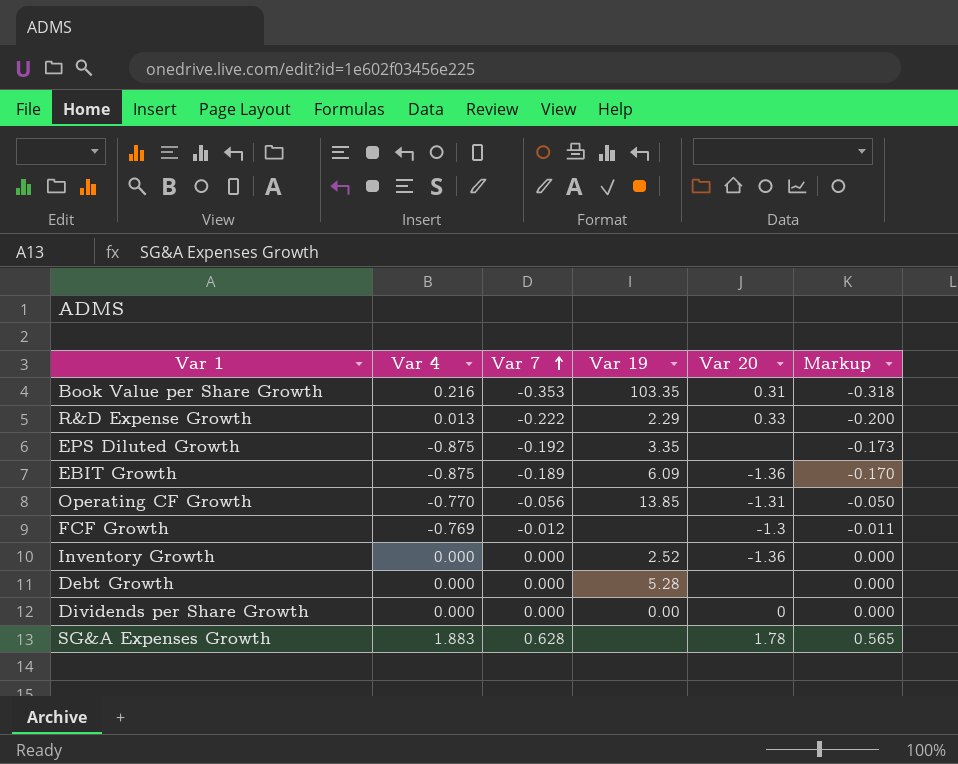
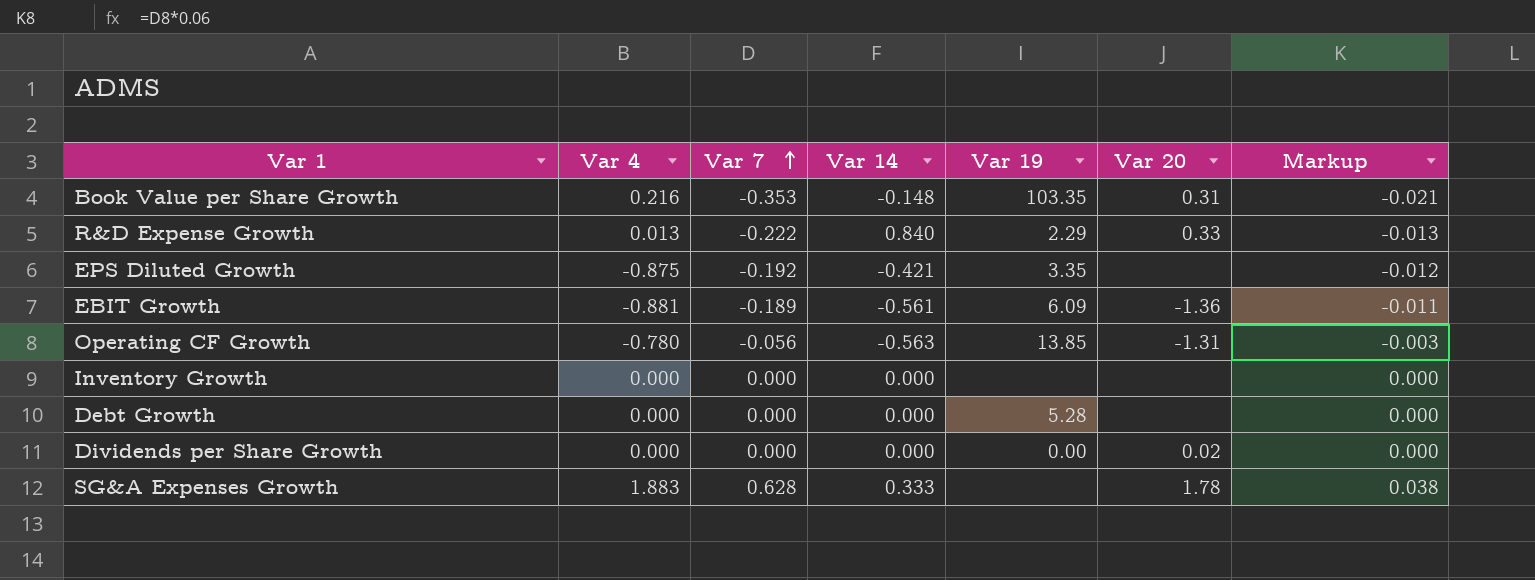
column Var 14 | position: none -> 4
column Markup | formula: [Var 7] * 0.9 -> [Var 7] * 0.06
row FCF Growth: -0.769 | -0.012 | none | -1.3 | -0.011 -> none
EBIT Growth | Var 4: -0.875 -> -0.881
Operating CF Growth | Var 4: -0.770 -> -0.780
Inventory Growth | Var 19: 2.52 -> none
Inventory Growth | Var 20: -1.36 -> none
Dividends per Share Growth | Var 20: 0 -> 0.02

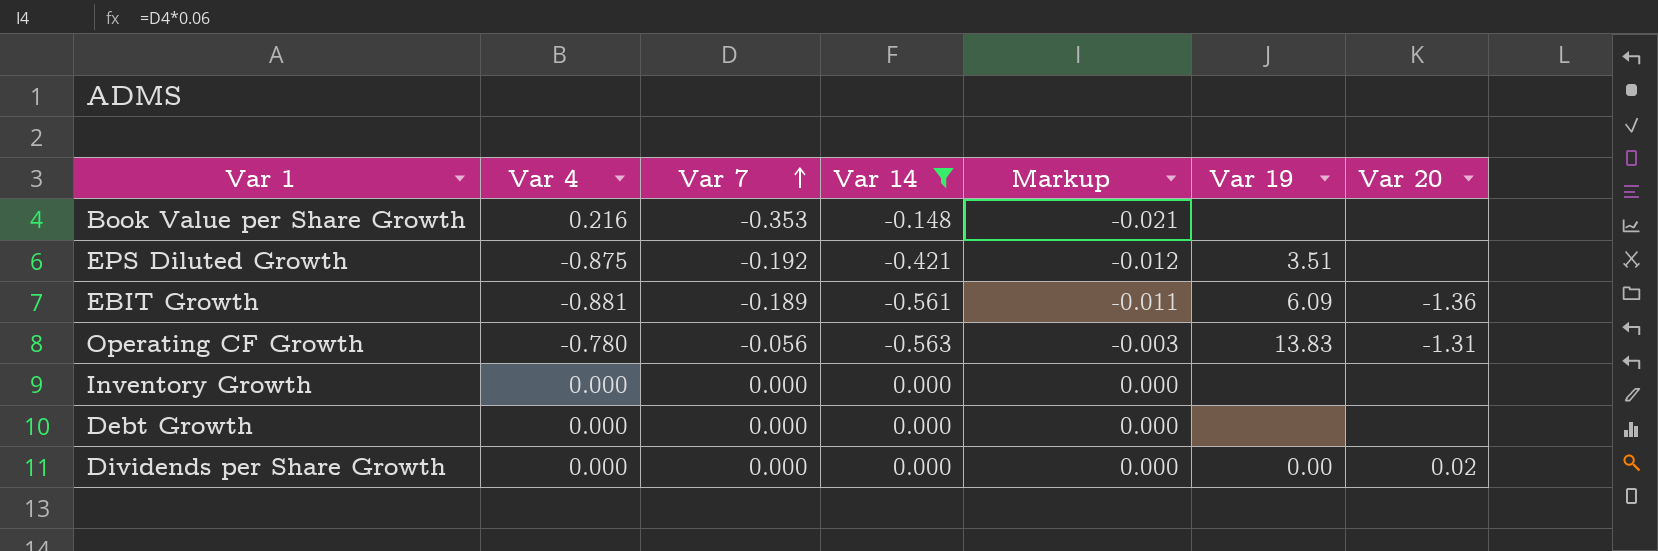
filter: none -> Var 14 <= 0.000
column Markup | position: 7 -> 5
Book Value per Share Growth | Var 19: 103.35 -> none
Book Value per Share Growth | Var 20: 0.31 -> none
EPS Diluted Growth | Var 19: 3.35 -> 3.51
Operating CF Growth | Var 19: 13.85 -> 13.83
Debt Growth | Var 19: 5.28 -> none

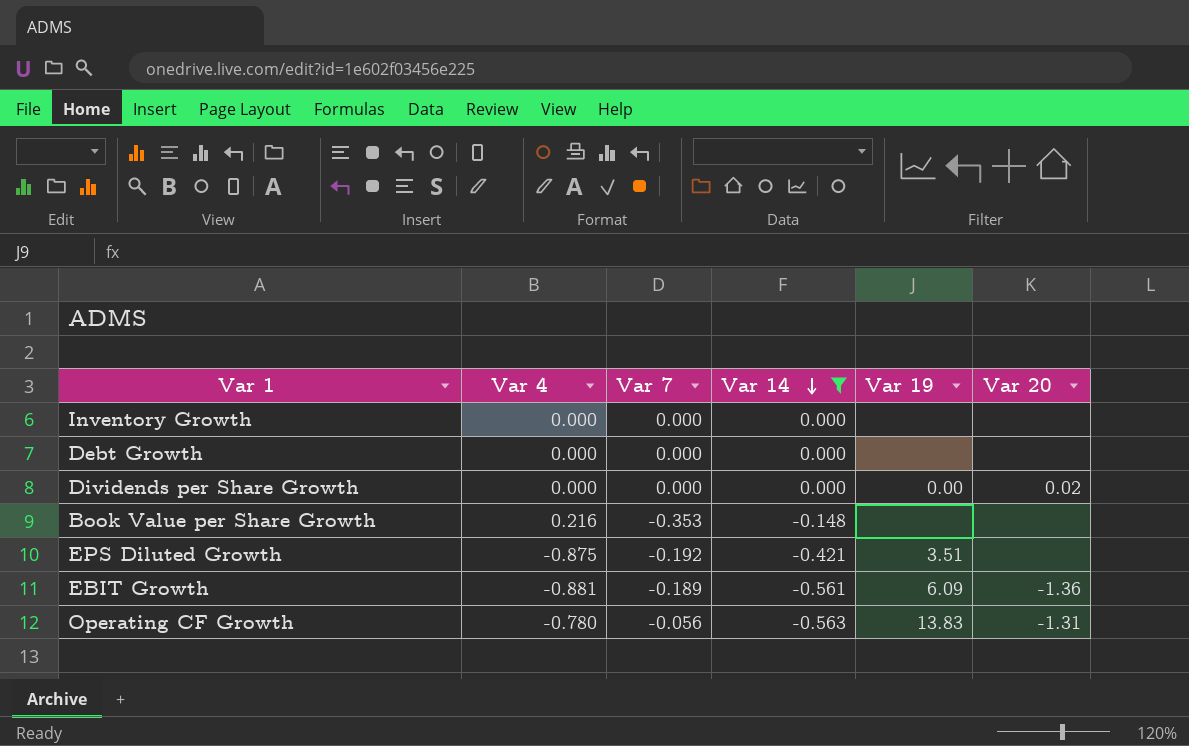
row order: Var 7 ascending -> Var 14 descending
column Markup | formula: [Var 7] * 0.06 -> none

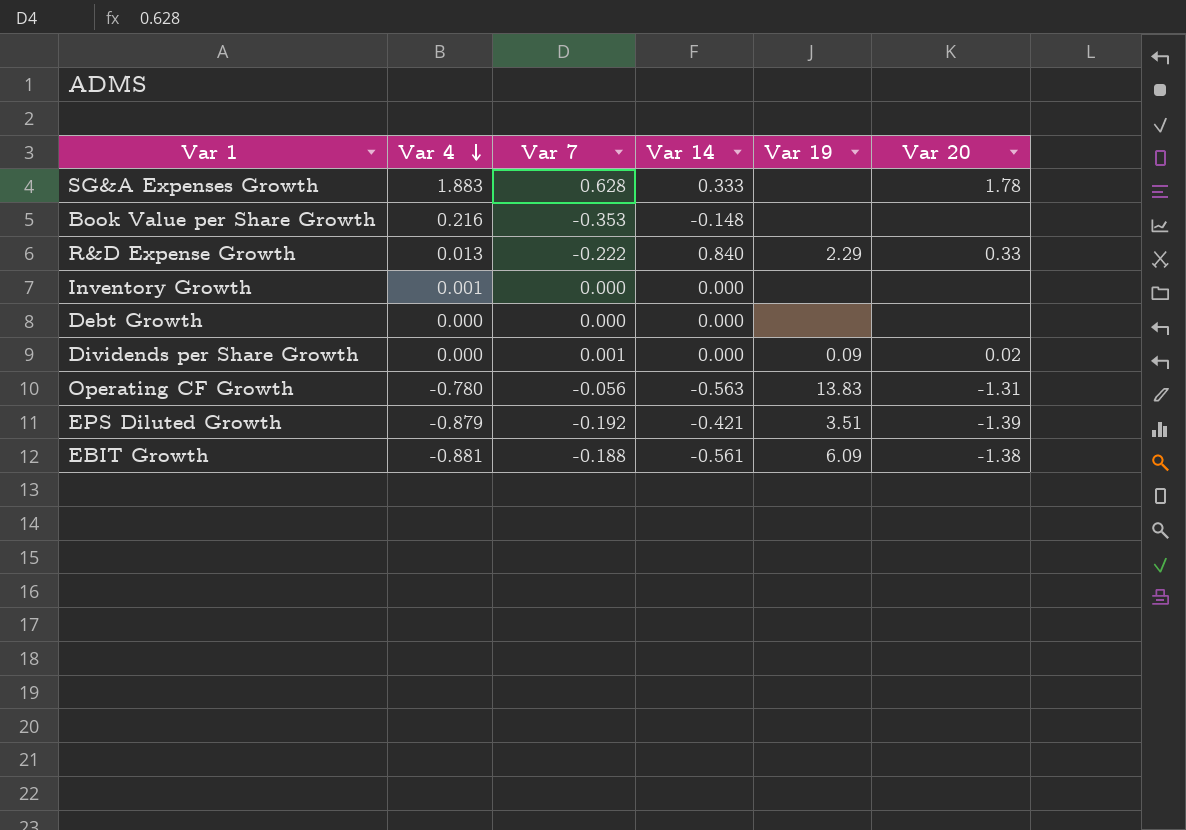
filter: Var 14 <= 0.000 -> none
row order: Var 14 descending -> Var 4 descending
Inventory Growth | Var 4: 0.000 -> 0.001
Dividends per Share Growth | Var 7: 0.000 -> 0.001
Dividends per Share Growth | Var 19: 0.00 -> 0.09
EPS Diluted Growth | Var 4: -0.875 -> -0.879
EPS Diluted Growth | Var 20: none -> -1.39
EBIT Growth | Var 7: -0.189 -> -0.188
EBIT Growth | Var 20: -1.36 -> -1.38

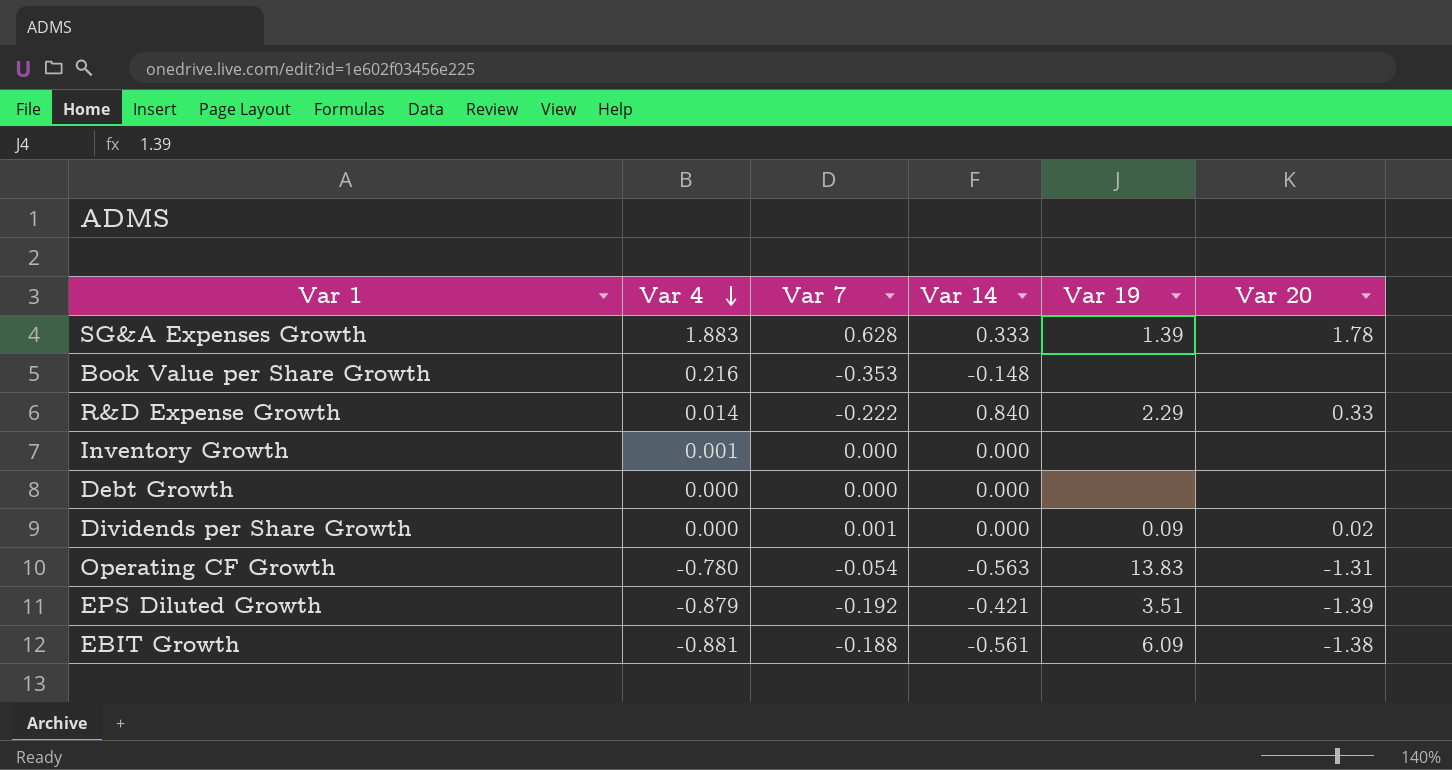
SG&A Expenses Growth | Var 19: none -> 1.39
R&D Expense Growth | Var 4: 0.013 -> 0.014
Operating CF Growth | Var 7: -0.056 -> -0.054

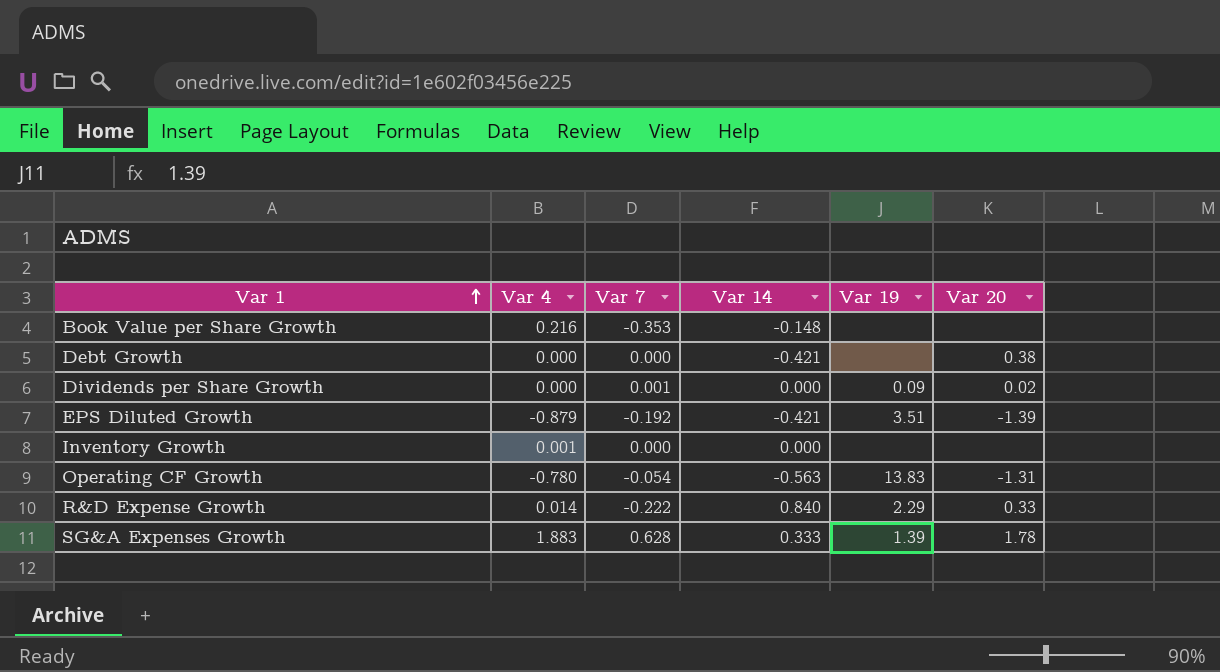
row order: Var 4 descending -> Var 1 ascending
row EBIT Growth: -0.881 | -0.188 | -0.561 | 6.09 | -1.38 -> none
Debt Growth | Var 14: 0.000 -> -0.421
Debt Growth | Var 20: none -> 0.38

